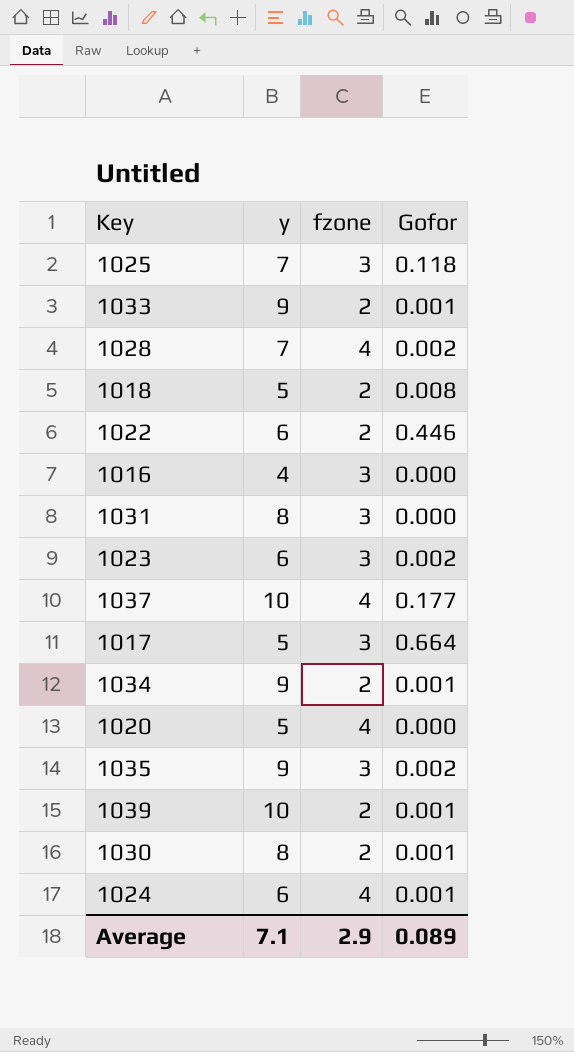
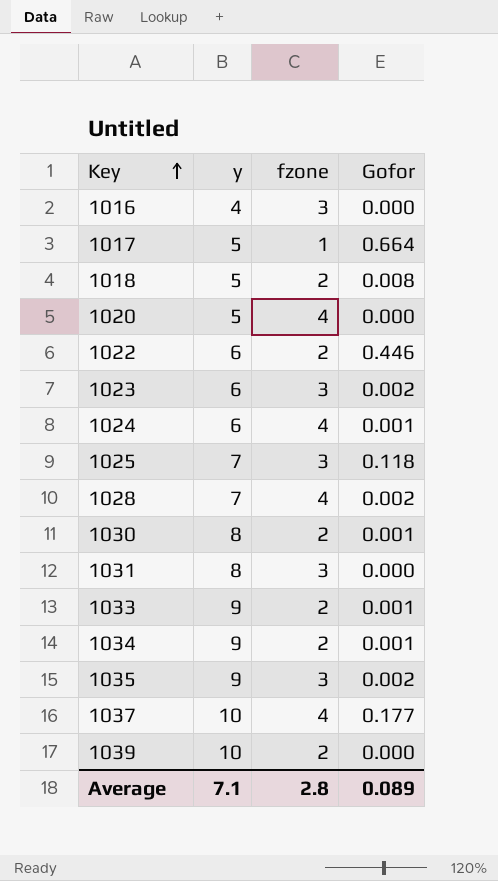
row order: none -> Key ascending
1017 | fzone: 3 -> 1
1039 | Gofor: 0.001 -> 0.000
Average | fzone: 2.9 -> 2.8

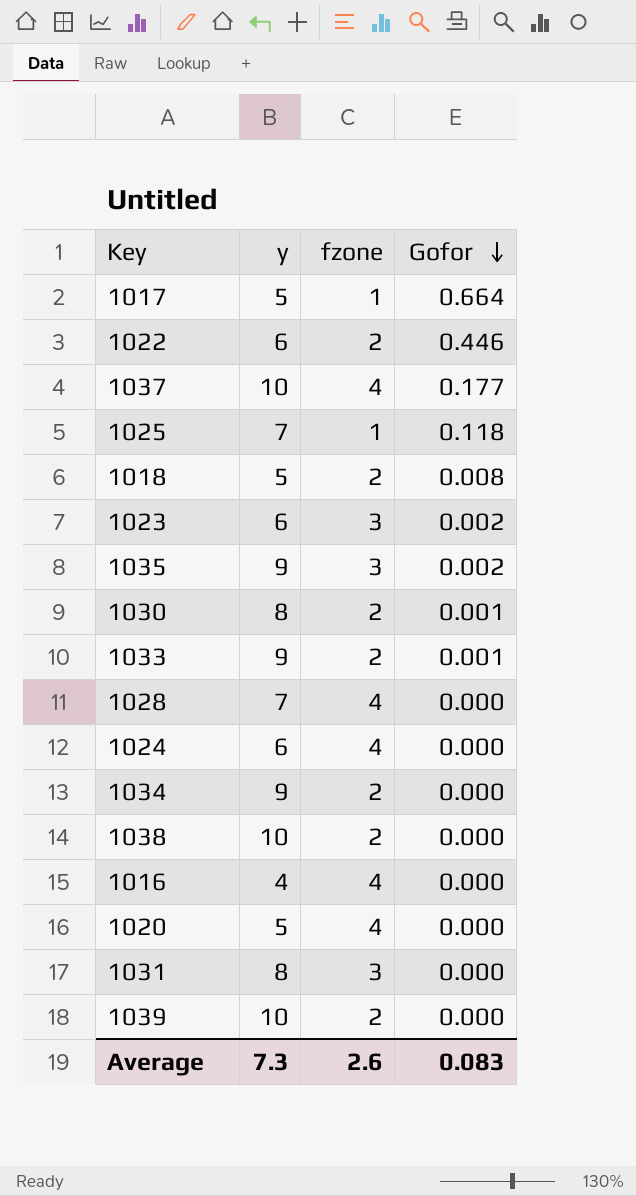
row order: Key ascending -> Gofor descending
1025 | fzone: 3 -> 1
1028 | Gofor: 0.002 -> 0.000
1024 | Gofor: 0.001 -> 0.000
1034 | Gofor: 0.001 -> 0.000
row 1038: none -> 10 | 2 | 0.000
1016 | fzone: 3 -> 4
Average | y: 7.1 -> 7.3
Average | fzone: 2.8 -> 2.6
Average | Gofor: 0.089 -> 0.083

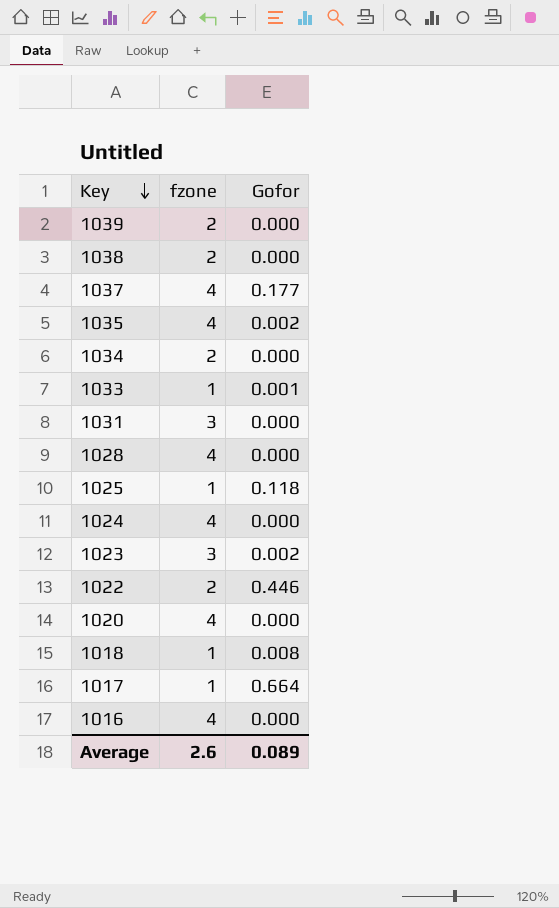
row order: Gofor descending -> Key descending
column y | position: 2 -> none
row 1030: 8 | 2 | 0.001 -> none
1035 | fzone: 3 -> 4
1033 | fzone: 2 -> 1
1018 | fzone: 2 -> 1
Average | Gofor: 0.083 -> 0.089

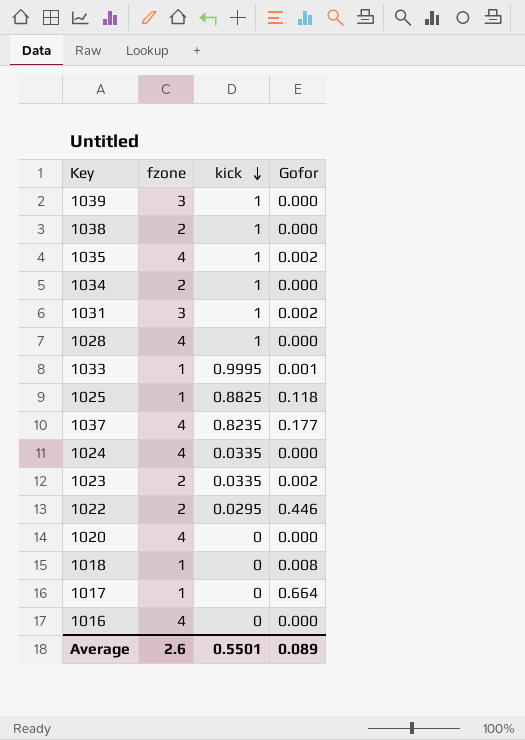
row order: Key descending -> kick descending
column kick | position: none -> 3
1039 | fzone: 2 -> 3
1031 | Gofor: 0.000 -> 0.002
1023 | fzone: 3 -> 2

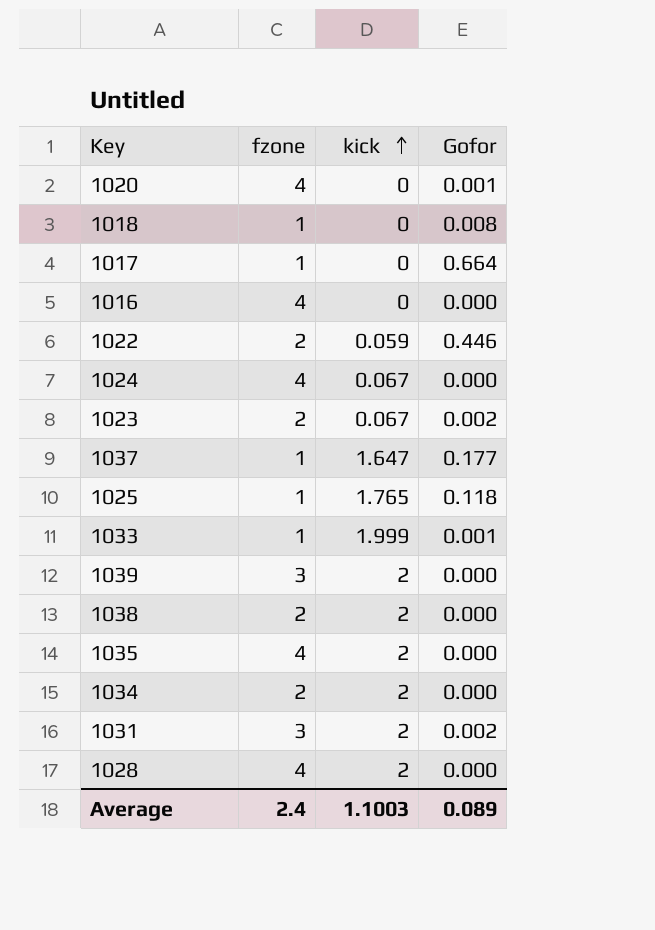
row order: kick descending -> kick ascending
1020 | Gofor: 0.000 -> 0.001
1022 | kick: 0.0295 -> 0.059
1024 | kick: 0.0335 -> 0.067
1023 | kick: 0.0335 -> 0.067
1037 | fzone: 4 -> 1
1037 | kick: 0.8235 -> 1.647
1025 | kick: 0.8825 -> 1.765
1033 | kick: 0.9995 -> 1.999
1039 | kick: 1 -> 2
1038 | kick: 1 -> 2
1035 | kick: 1 -> 2
1035 | Gofor: 0.002 -> 0.000
1034 | kick: 1 -> 2
1031 | kick: 1 -> 2
1028 | kick: 1 -> 2
Average | fzone: 2.6 -> 2.4
Average | kick: 0.5501 -> 1.1003

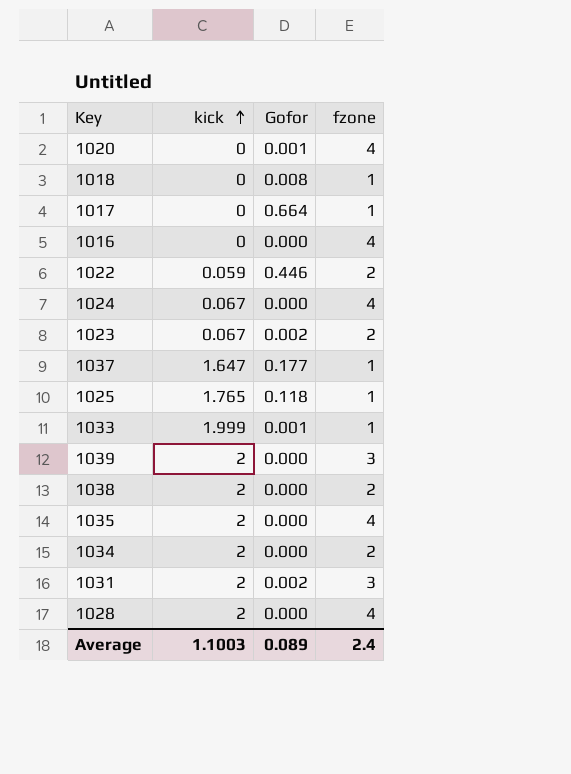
column fzone | position: 2 -> 4

